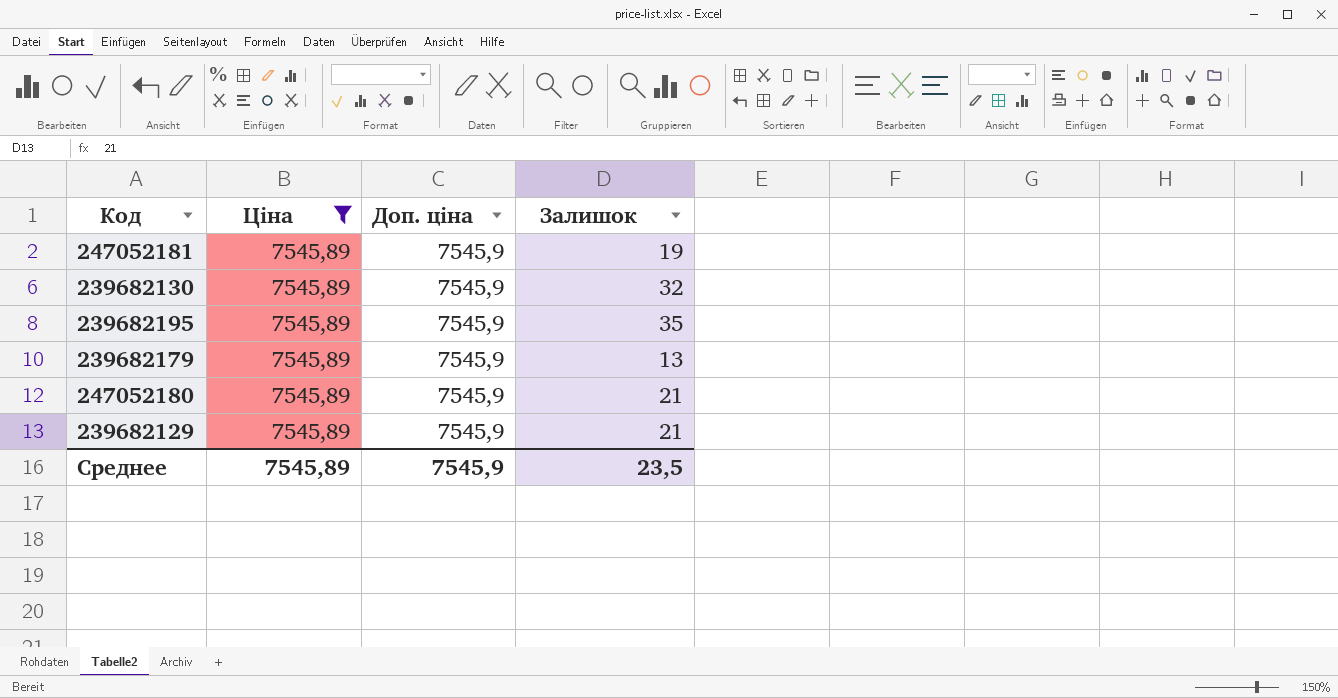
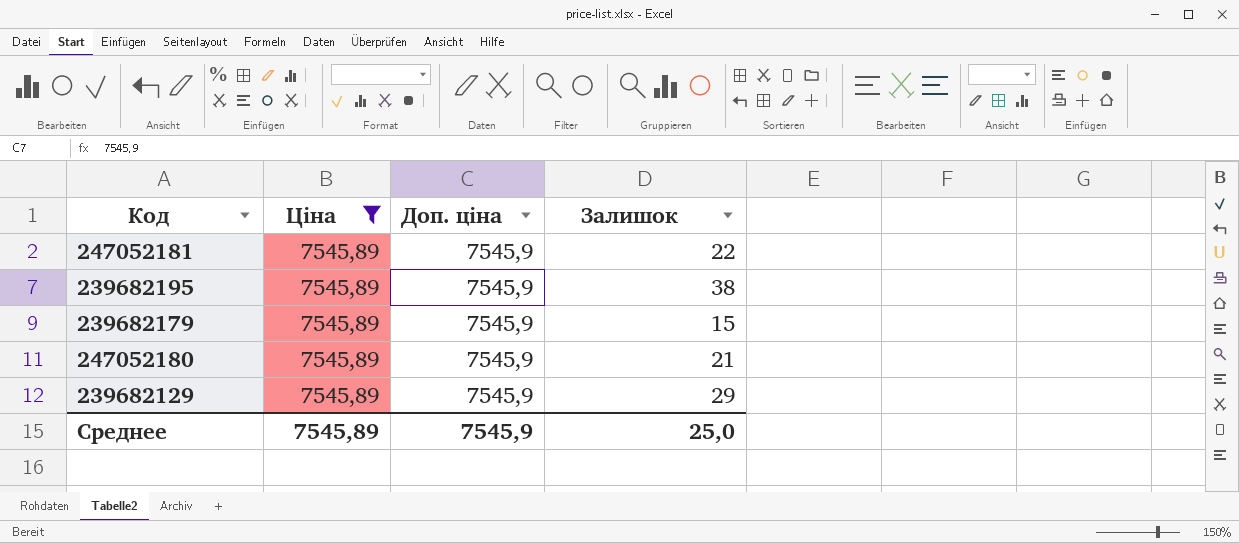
row 239682130: 7545,89 | 7545,9 | 32 -> none
247052181 | Залишок: 19 -> 22
239682195 | Залишок: 35 -> 38
239682179 | Залишок: 13 -> 15
239682129 | Залишок: 21 -> 29
Среднее | Залишок: 23,5 -> 25,0

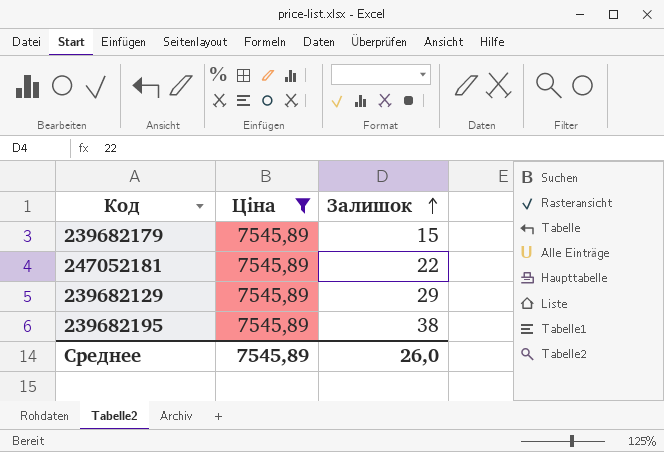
row order: none -> Залишок ascending
column Доп. ціна | position: 3 -> none
row 247052180: 7545,89 | 7545,9 | 21 -> none
Среднее | Залишок: 25,0 -> 26,0

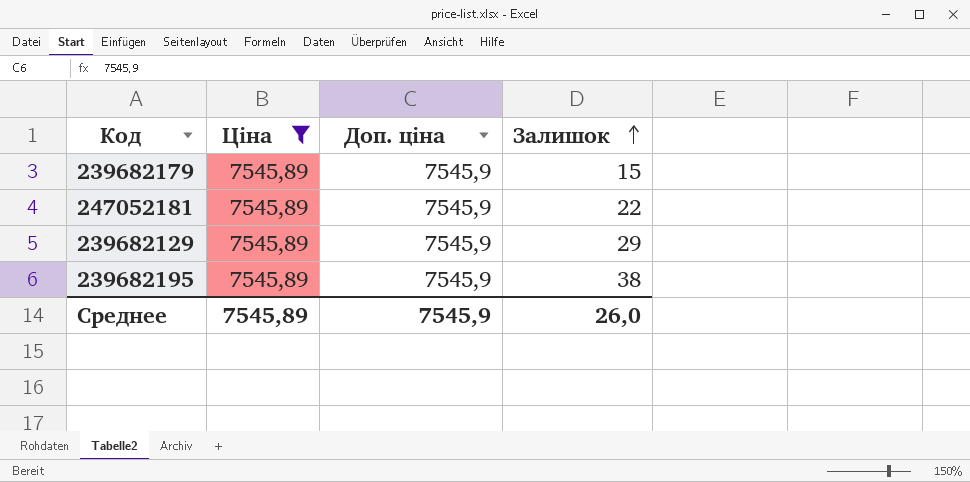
column Доп. ціна | position: none -> 3

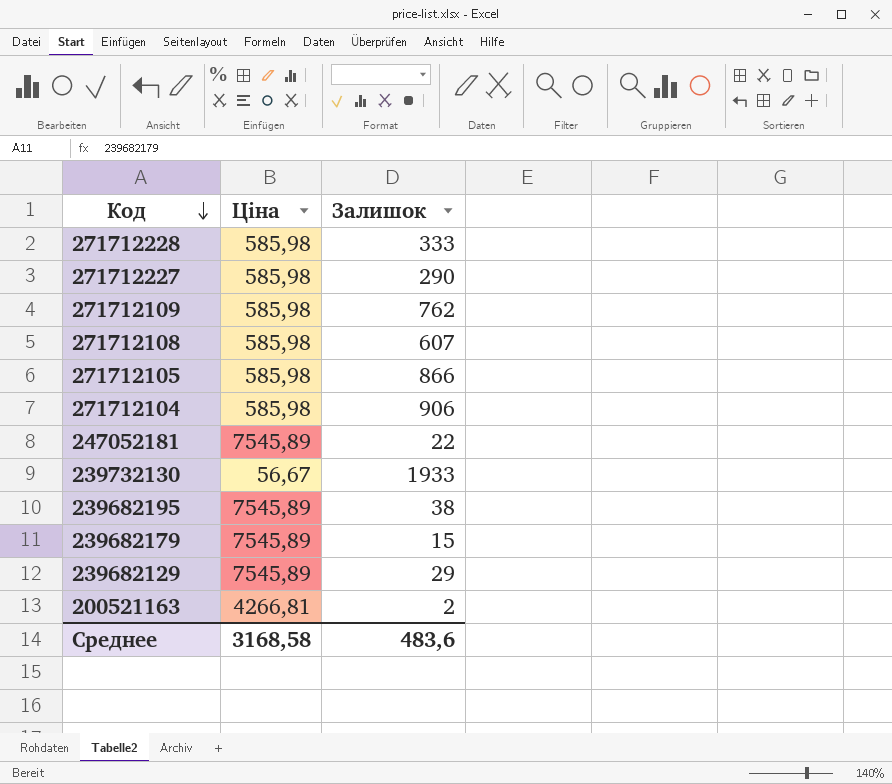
filter: Ціна = 7545,89 -> none
row order: Залишок ascending -> Код descending
column Доп. ціна | position: 3 -> none
Среднее | Ціна: 7545,89 -> 3168,58
Среднее | Залишок: 26,0 -> 483,6

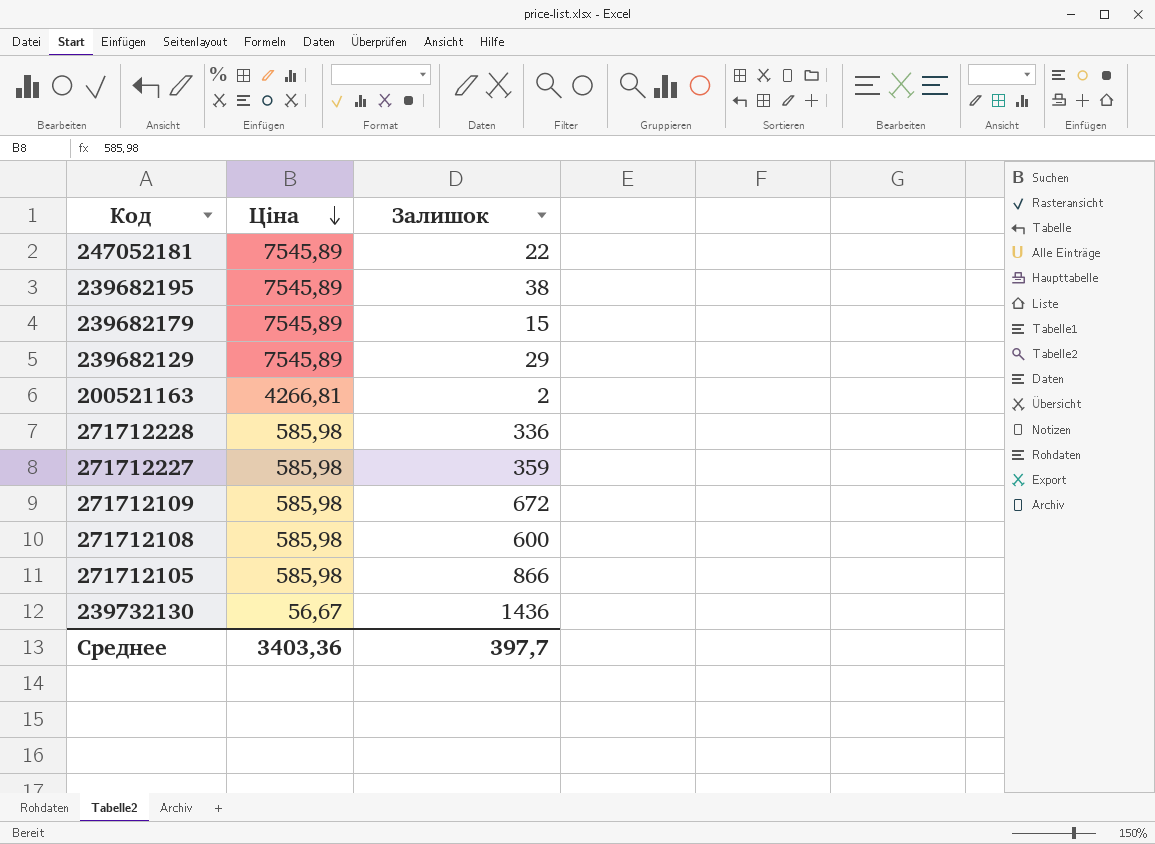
row order: Код descending -> Ціна descending
row 271712104: 585,98 | 906 -> none
271712228 | Залишок: 333 -> 336
271712227 | Залишок: 290 -> 359
271712109 | Залишок: 762 -> 672
271712108 | Залишок: 607 -> 600
239732130 | Залишок: 1933 -> 1436
Среднее | Ціна: 3168,58 -> 3403,36
Среднее | Залишок: 483,6 -> 397,7

